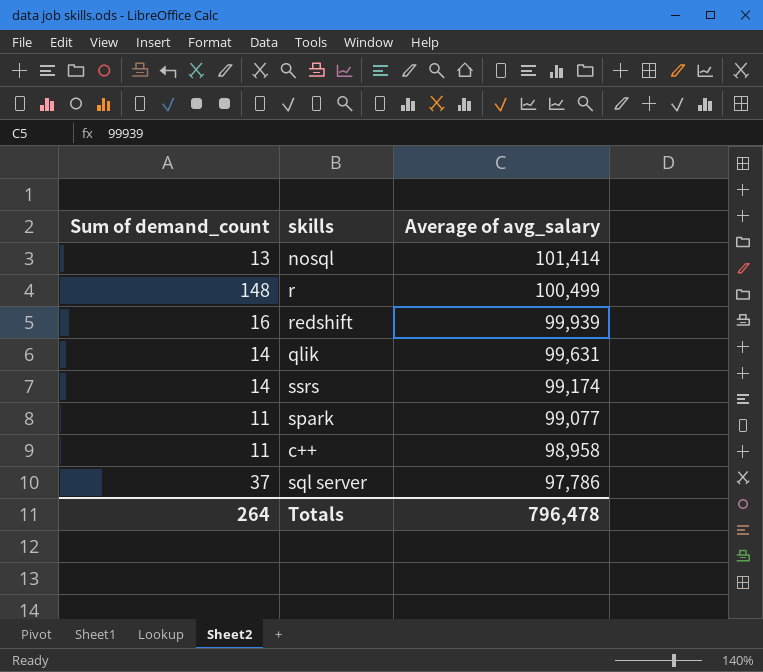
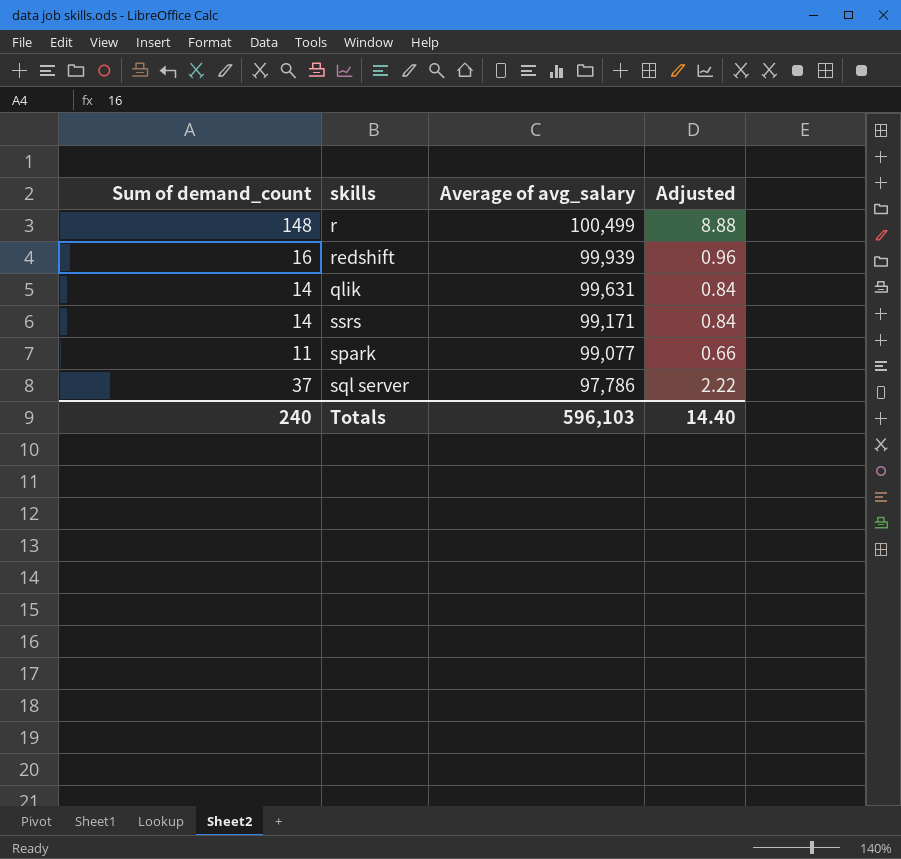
column Adjusted | formula: none -> [Sum of demand_count] * 0.06
row nosql: 13 | 101,414 -> none
row c++: 11 | 98,958 -> none
ssrs | Average of avg_salary: 99,174 -> 99,171
Totals | Sum of demand_count: 264 -> 240
Totals | Average of avg_salary: 796,478 -> 596,103

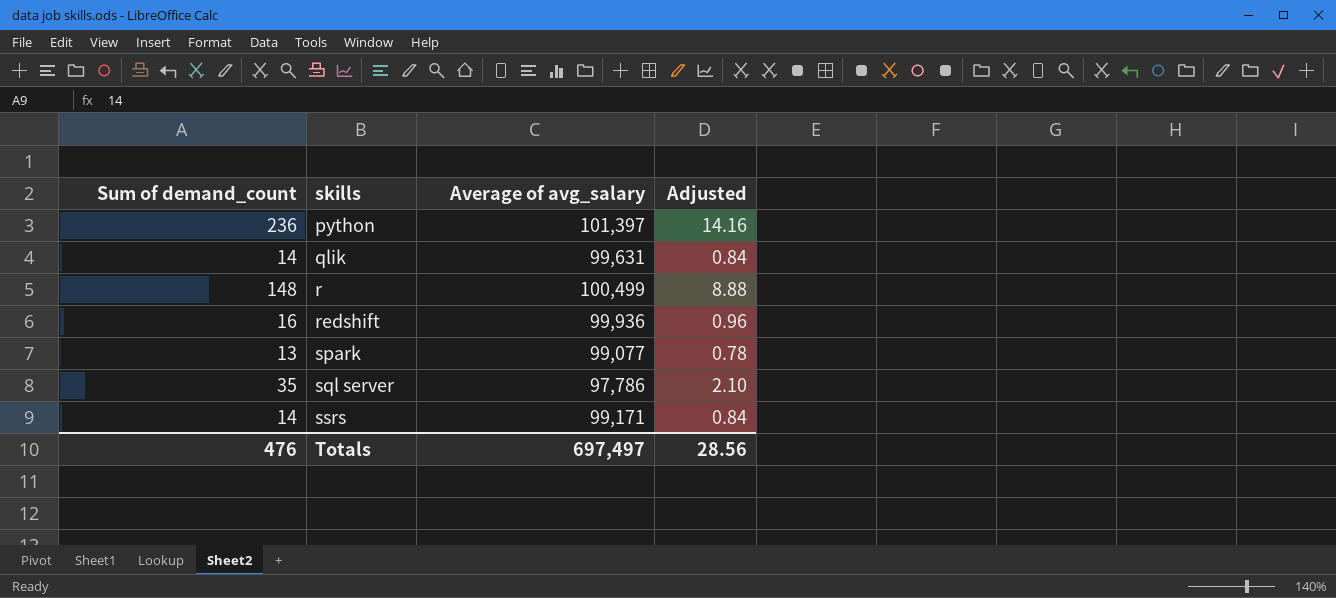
row order: Average of avg_salary descending -> skills ascending
row python: none -> 236 | 101,397 | 14.16
redshift | Average of avg_salary: 99,939 -> 99,936
spark | Sum of demand_count: 11 -> 13
spark | Adjusted: 0.66 -> 0.78
sql server | Sum of demand_count: 37 -> 35
sql server | Adjusted: 2.22 -> 2.10
Totals | Sum of demand_count: 240 -> 476
Totals | Average of avg_salary: 596,103 -> 697,497
Totals | Adjusted: 14.40 -> 28.56

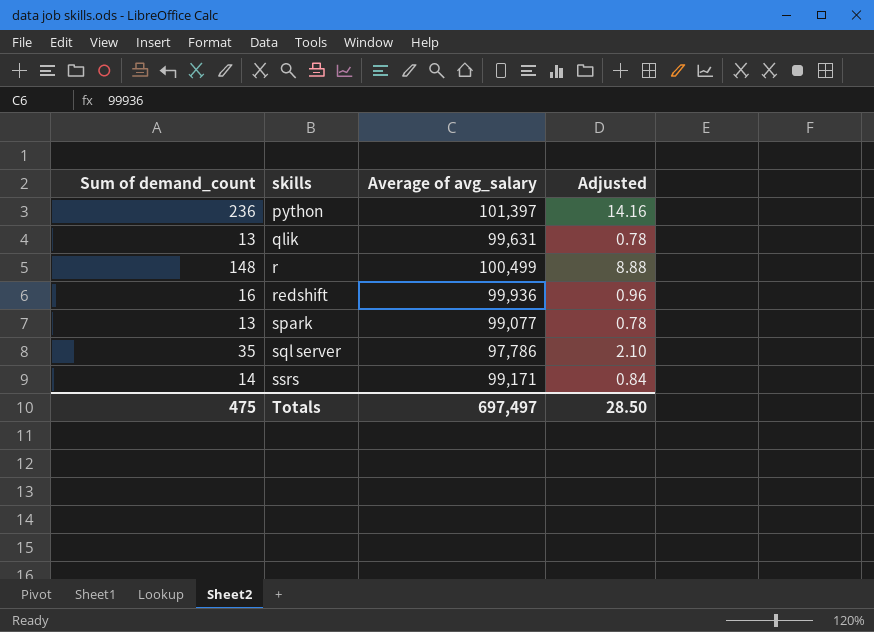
qlik | Sum of demand_count: 14 -> 13
qlik | Adjusted: 0.84 -> 0.78
Totals | Sum of demand_count: 476 -> 475
Totals | Adjusted: 28.56 -> 28.50

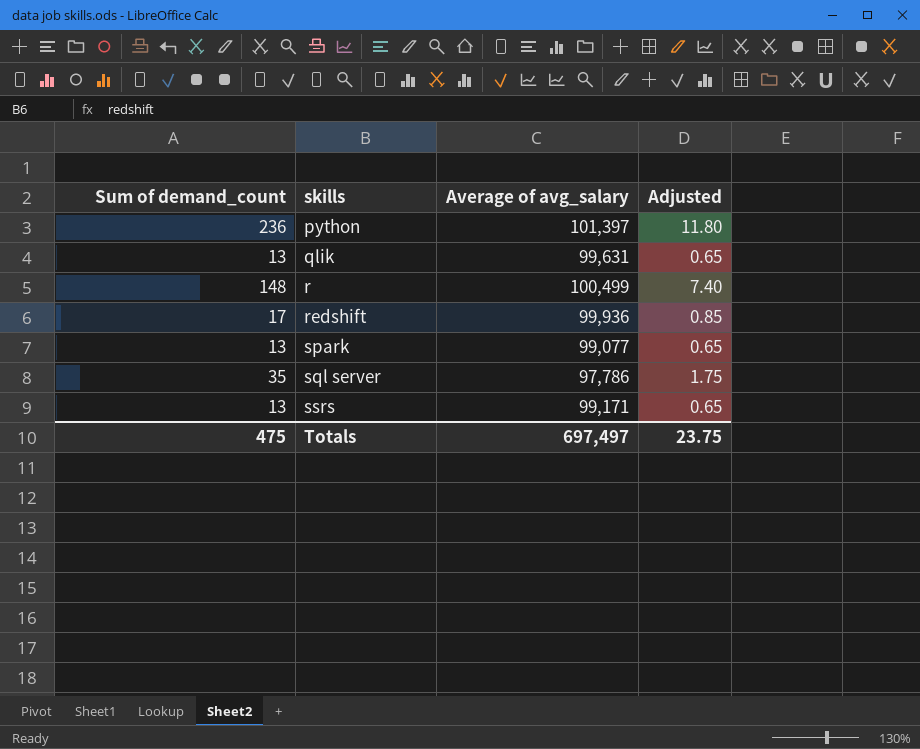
column Adjusted | formula: [Sum of demand_count] * 0.06 -> [Sum of demand_count] * 0.05
redshift | Sum of demand_count: 16 -> 17
ssrs | Sum of demand_count: 14 -> 13
Totals | Adjusted: 28.50 -> 23.75

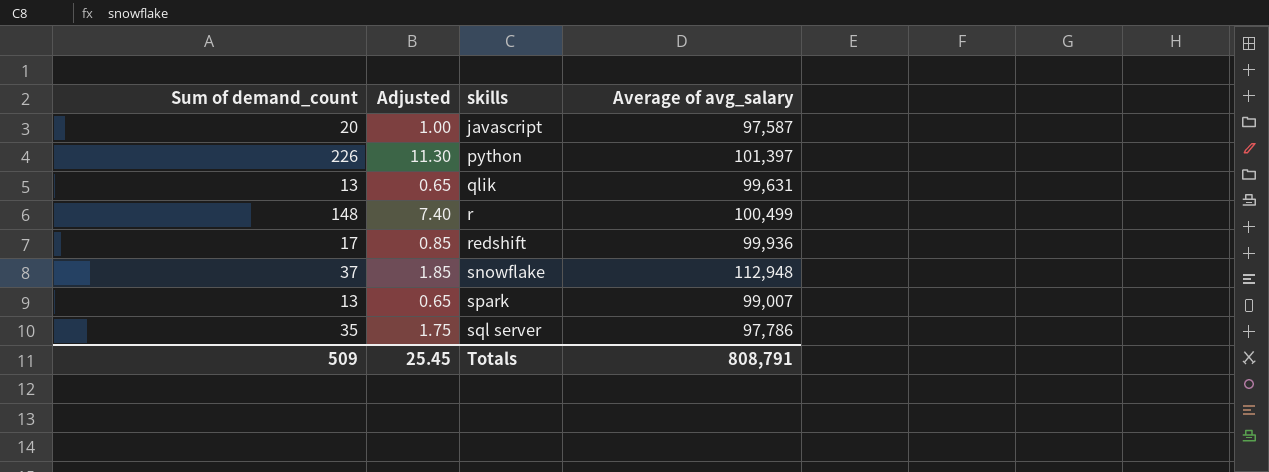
column Adjusted | position: 4 -> 2
row ssrs: 13 | 99,171 | 0.65 -> none
row javascript: none -> 20 | 1.00 | 97,587
python | Sum of demand_count: 236 -> 226
python | Adjusted: 11.80 -> 11.30
row snowflake: none -> 37 | 1.85 | 112,948
spark | Average of avg_salary: 99,077 -> 99,007
Totals | Sum of demand_count: 475 -> 509
Totals | Adjusted: 23.75 -> 25.45
Totals | Average of avg_salary: 697,497 -> 808,791

